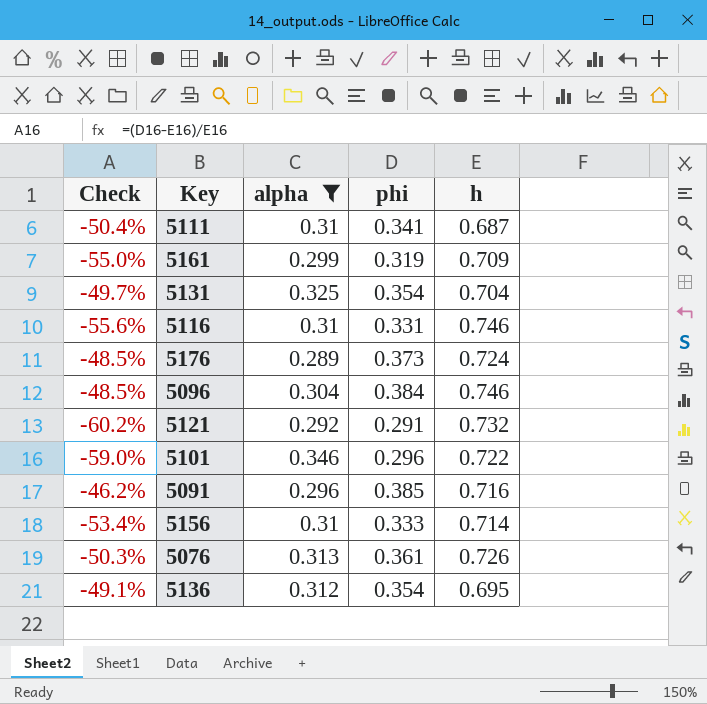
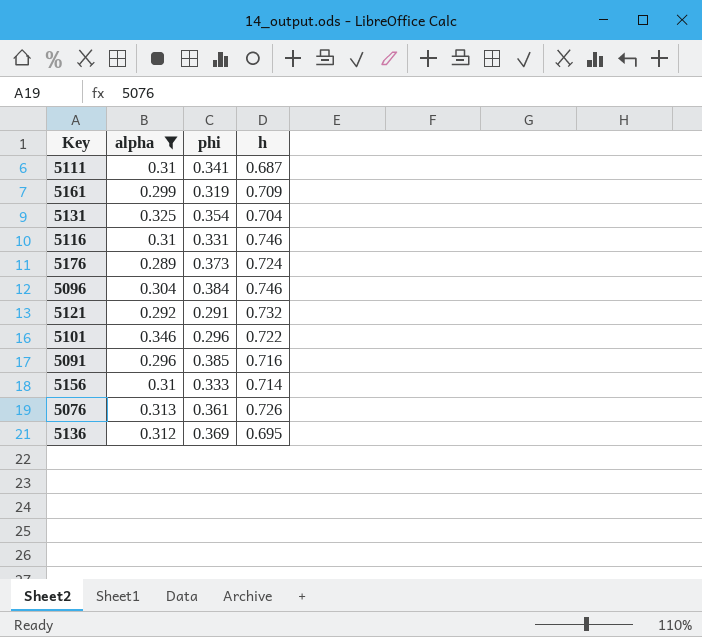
column Check | formula: ([phi] - [h]) / [h] -> none
5136 | phi: 0.354 -> 0.369

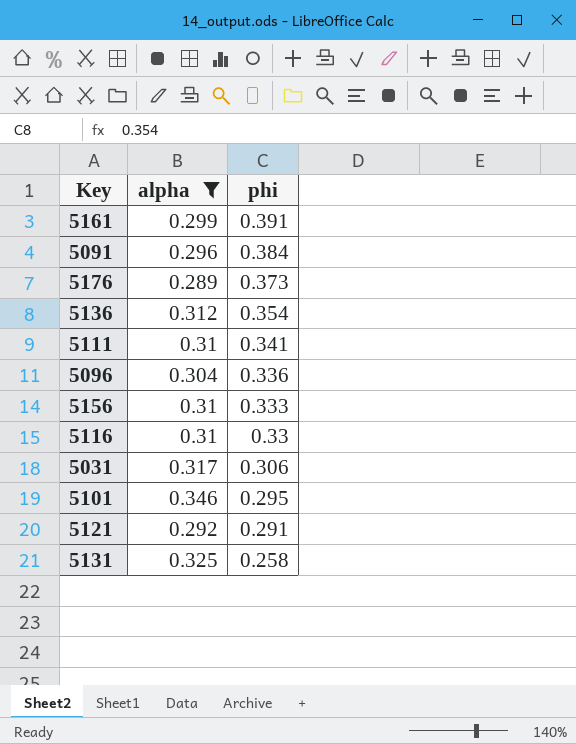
row order: none -> phi descending
column h | position: 4 -> none
row 5076: 0.313 | 0.361 | 0.726 -> none
5161 | phi: 0.319 -> 0.391
5091 | phi: 0.385 -> 0.384
5136 | phi: 0.369 -> 0.354
5096 | phi: 0.384 -> 0.336
5116 | phi: 0.331 -> 0.33
row 5031: none -> 0.317 | 0.306
5101 | phi: 0.296 -> 0.295
5131 | phi: 0.354 -> 0.258

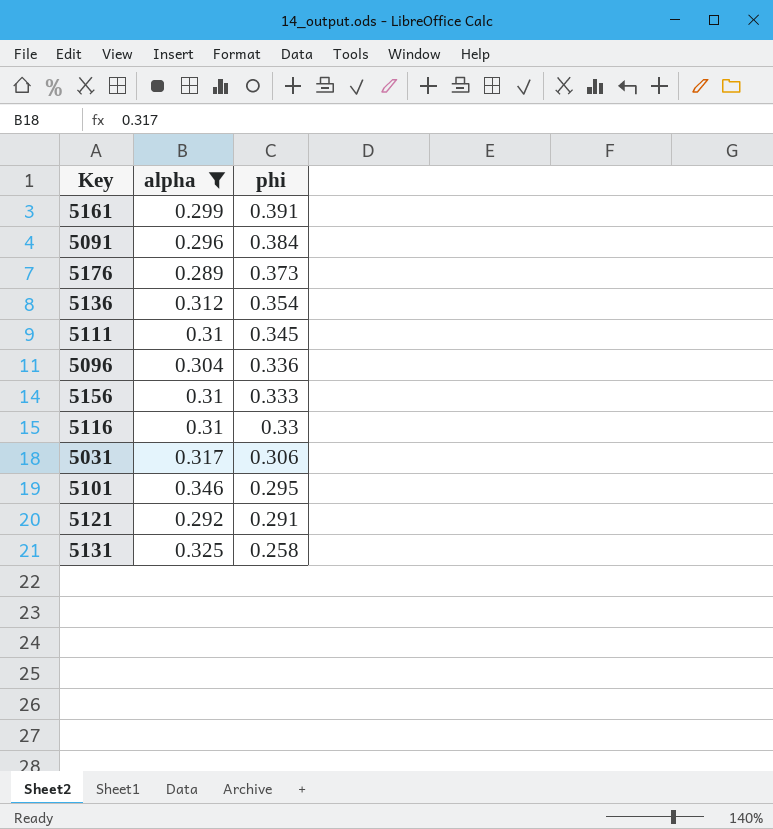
5111 | phi: 0.341 -> 0.345

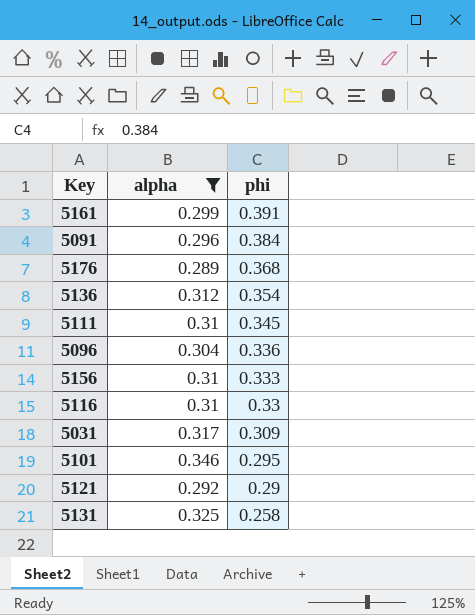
5176 | phi: 0.373 -> 0.368
5031 | phi: 0.306 -> 0.309
5121 | phi: 0.291 -> 0.29

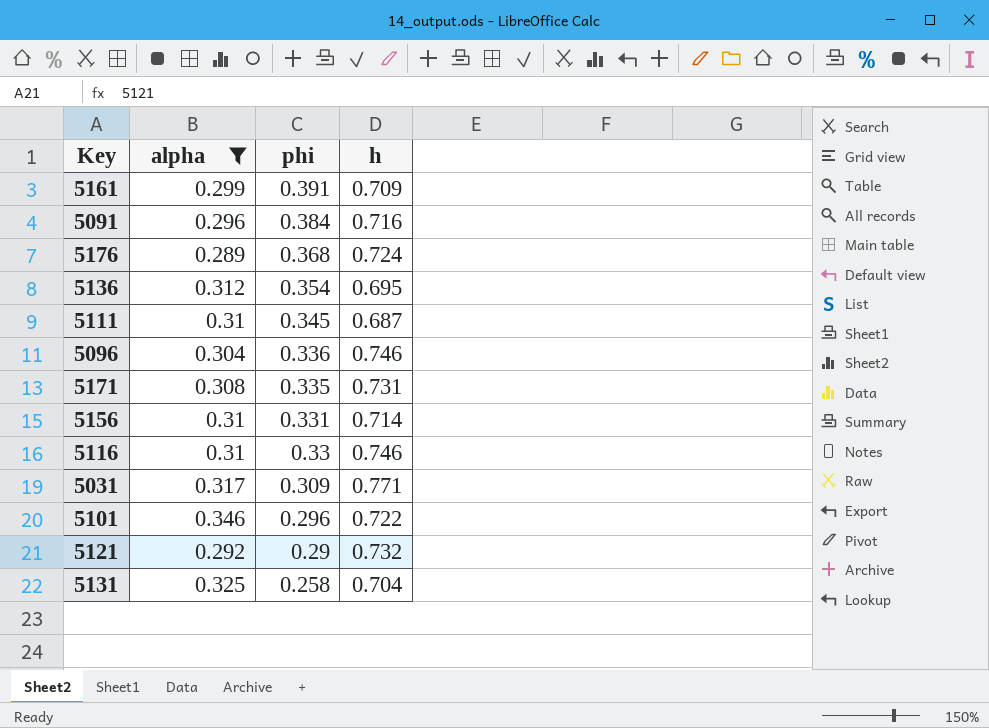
column h | position: none -> 4
row 5171: none -> 0.308 | 0.335 | 0.731
5156 | phi: 0.333 -> 0.331
5101 | phi: 0.295 -> 0.296

